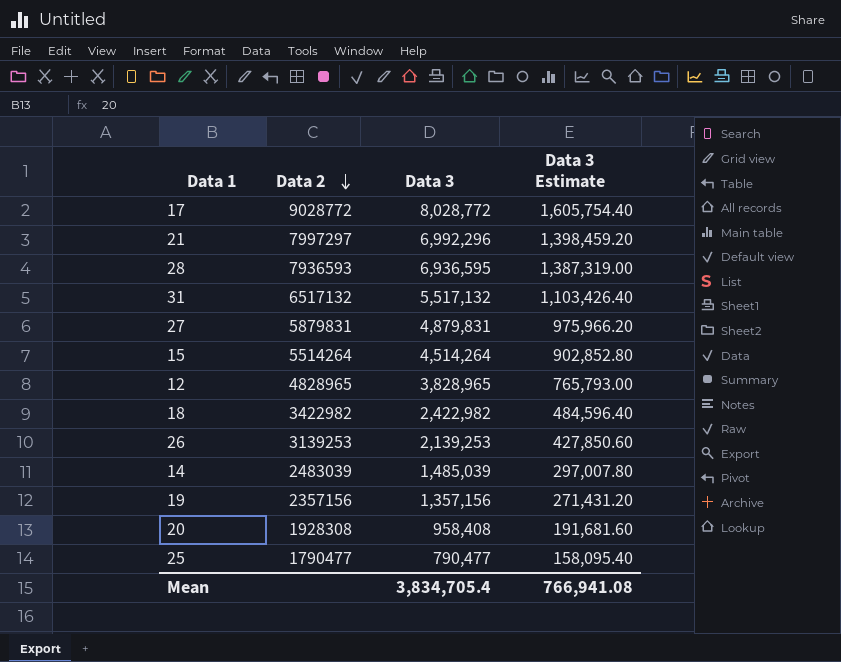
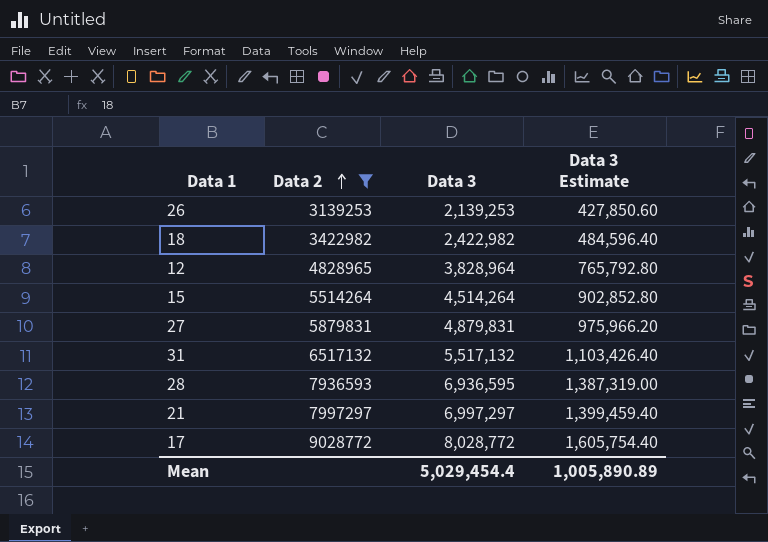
filter: none -> Data 2 >= 3139253
row order: Data 2 descending -> Data 2 ascending
12 | Data 3: 3,828,965 -> 3,828,964
12 | Data 3 Estimate: 765,793.00 -> 765,792.80
21 | Data 3: 6,992,296 -> 6,997,297
21 | Data 3 Estimate: 1,398,459.20 -> 1,399,459.40
Mean | Data 3: 3,834,705.4 -> 5,029,454.4
Mean | Data 3 Estimate: 766,941.08 -> 1,005,890.89

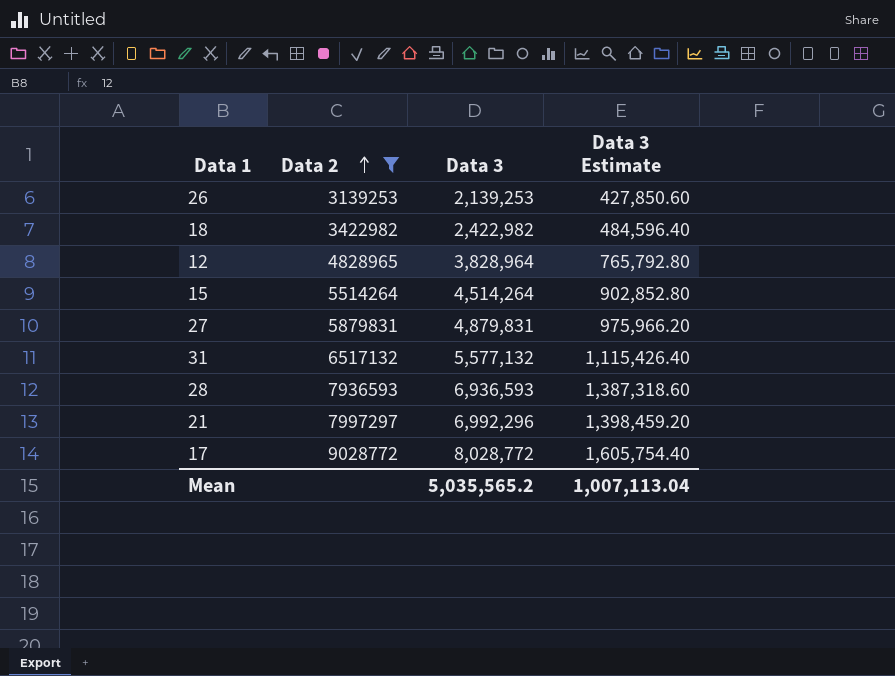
31 | Data 3: 5,517,132 -> 5,577,132
31 | Data 3 Estimate: 1,103,426.40 -> 1,115,426.40
28 | Data 3: 6,936,595 -> 6,936,593
28 | Data 3 Estimate: 1,387,319.00 -> 1,387,318.60
21 | Data 3: 6,997,297 -> 6,992,296
21 | Data 3 Estimate: 1,399,459.40 -> 1,398,459.20
Mean | Data 3: 5,029,454.4 -> 5,035,565.2
Mean | Data 3 Estimate: 1,005,890.89 -> 1,007,113.04

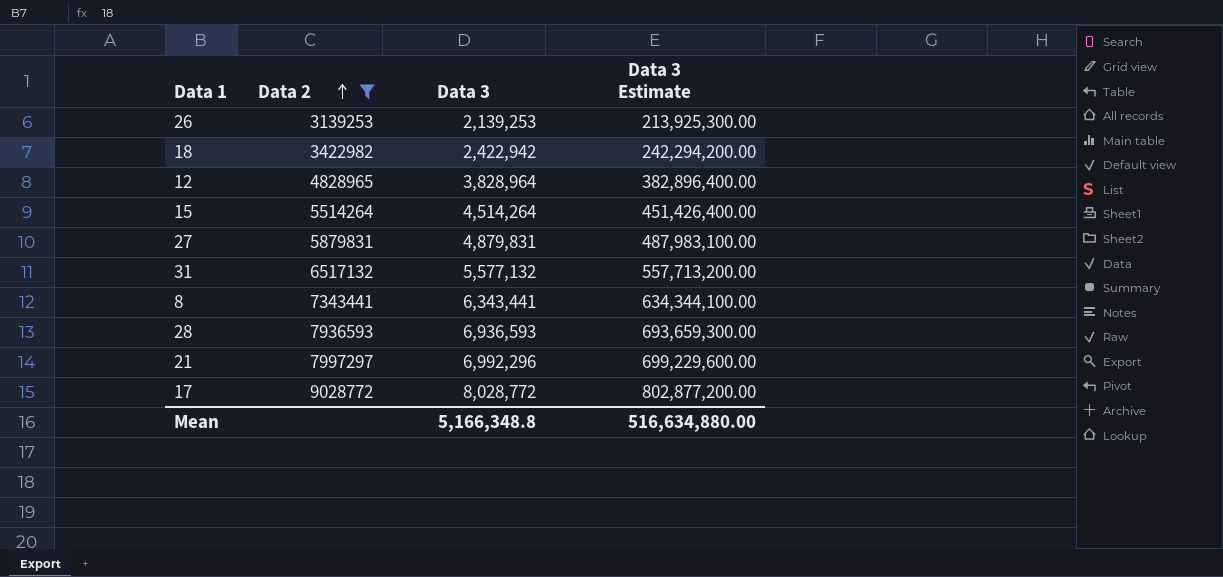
column Data 3 Estimate | formula: [Data 3] * 0.2 -> [Data 3] * 100
18 | Data 3: 2,422,982 -> 2,422,942
row 8: none -> 7343441 | 6,343,441 | 634,344,100.00
Mean | Data 3: 5,035,565.2 -> 5,166,348.8
Mean | Data 3 Estimate: 1,007,113.04 -> 516,634,880.00

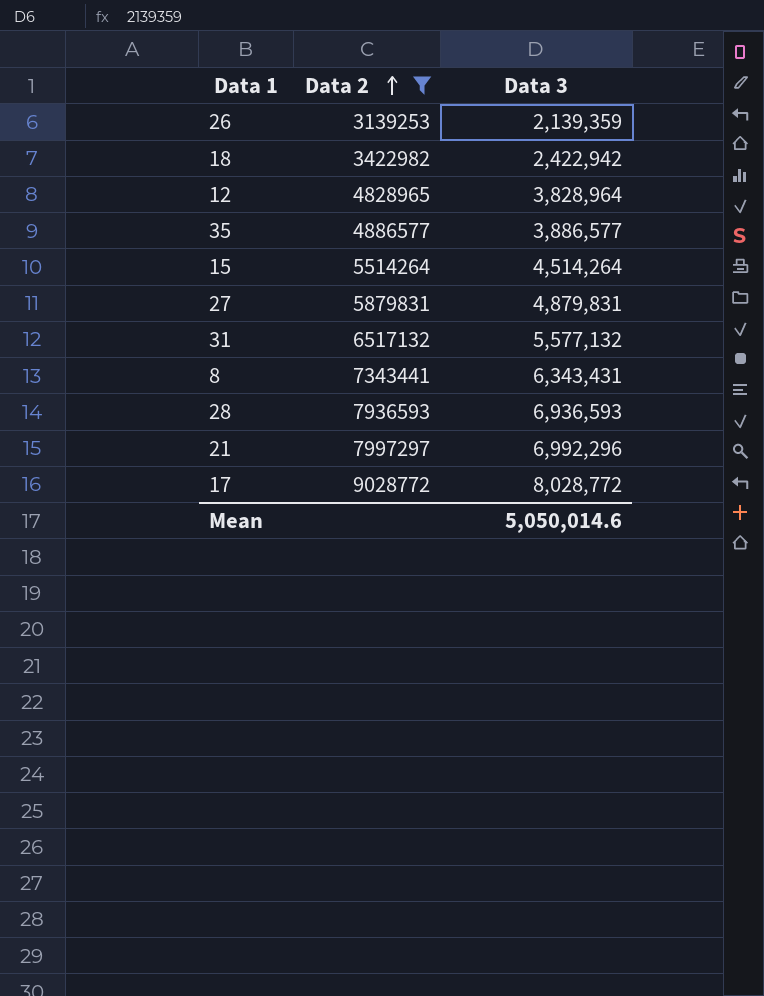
column Data 3 Estimate | formula: [Data 3] * 100 -> none
26 | Data 3: 2,139,253 -> 2,139,359
row 35: none -> 4886577 | 3,886,577
8 | Data 3: 6,343,441 -> 6,343,431
Mean | Data 3: 5,166,348.8 -> 5,050,014.6

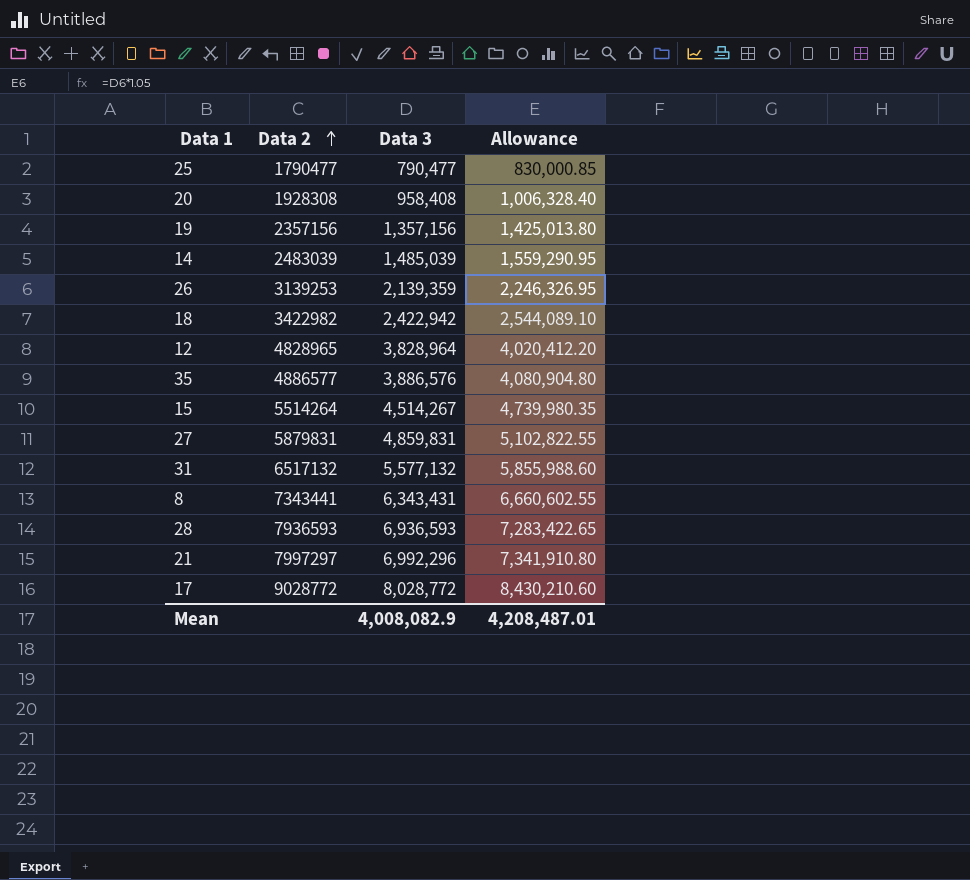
filter: Data 2 >= 3139253 -> none
column Allowance | formula: none -> [Data 3] * 1.05
35 | Data 3: 3,886,577 -> 3,886,576
15 | Data 3: 4,514,264 -> 4,514,267
27 | Data 3: 4,879,831 -> 4,859,831
Mean | Data 3: 5,050,014.6 -> 4,008,082.9

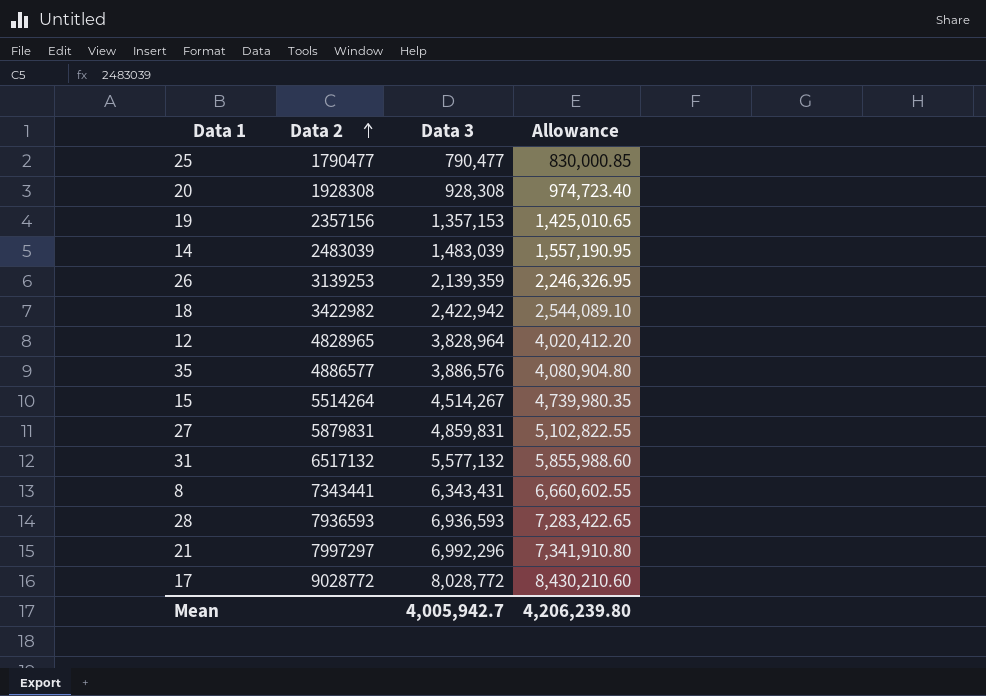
20 | Data 3: 958,408 -> 928,308
20 | Allowance: 1,006,328.40 -> 974,723.40
19 | Data 3: 1,357,156 -> 1,357,153
19 | Allowance: 1,425,013.80 -> 1,425,010.65
14 | Data 3: 1,485,039 -> 1,483,039
14 | Allowance: 1,559,290.95 -> 1,557,190.95
Mean | Data 3: 4,008,082.9 -> 4,005,942.7
Mean | Allowance: 4,208,487.01 -> 4,206,239.80

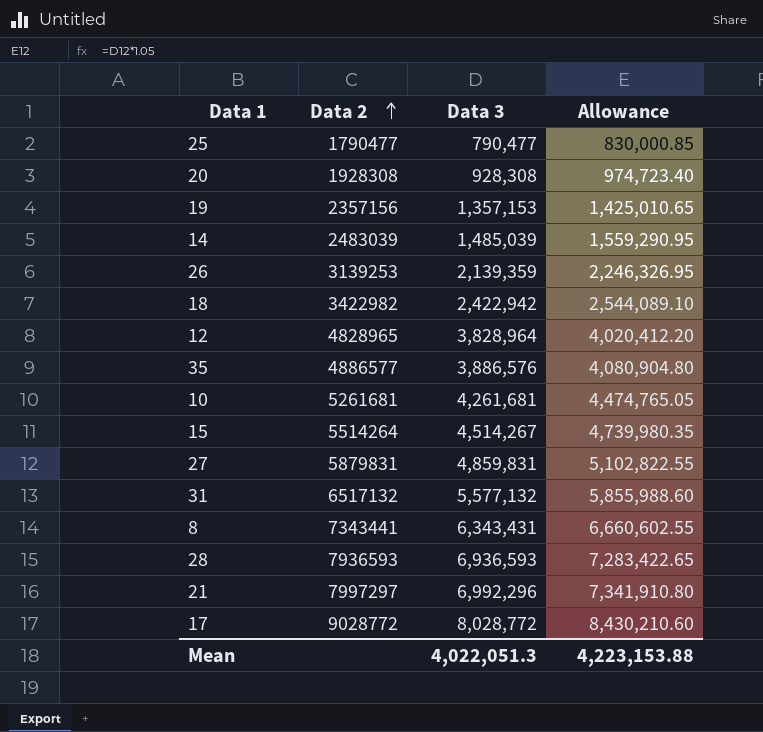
14 | Data 3: 1,483,039 -> 1,485,039
14 | Allowance: 1,557,190.95 -> 1,559,290.95
row 10: none -> 5261681 | 4,261,681 | 4,474,765.05
Mean | Data 3: 4,005,942.7 -> 4,022,051.3
Mean | Allowance: 4,206,239.80 -> 4,223,153.88

